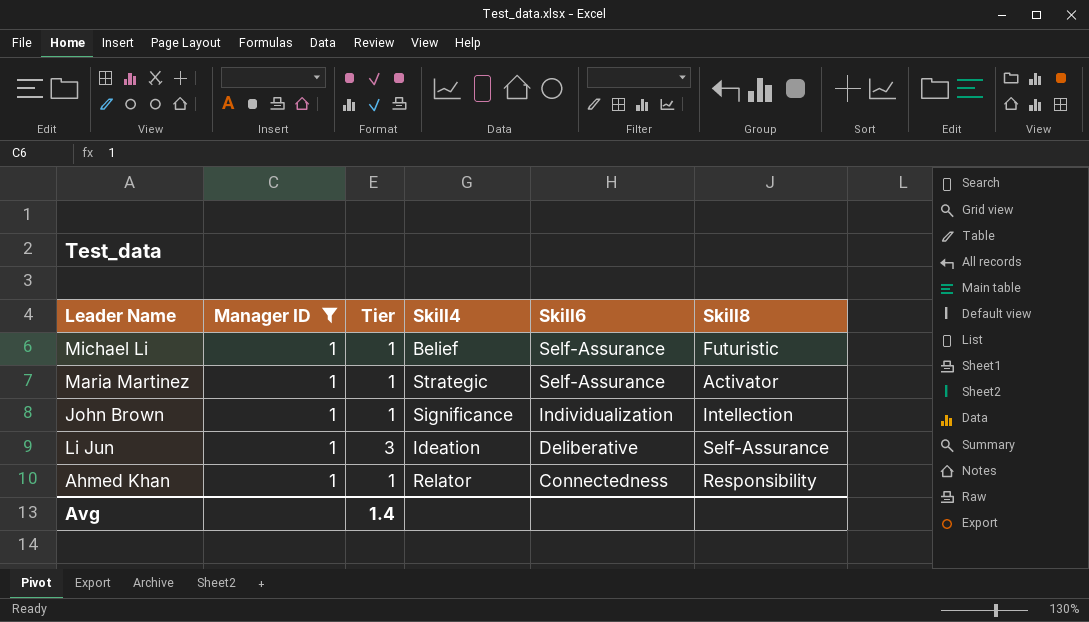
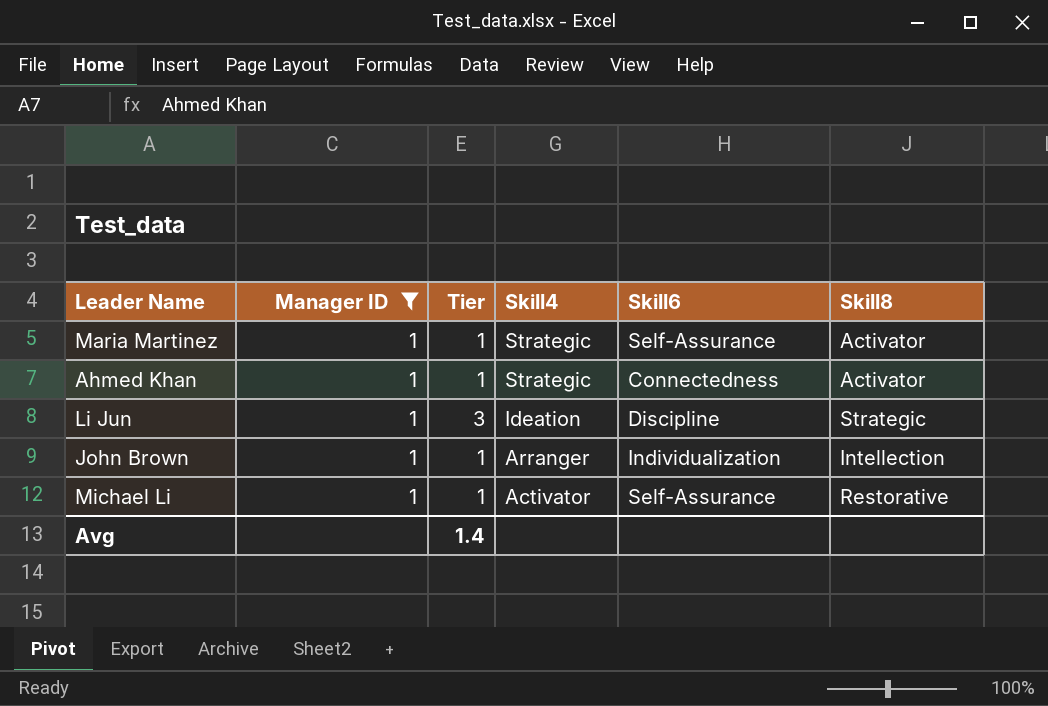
row order: Skill6 descending -> Skill4 descending
Ahmed Khan | Skill4: Relator -> Strategic
Ahmed Khan | Skill8: Responsibility -> Activator
Li Jun | Skill6: Deliberative -> Discipline
Li Jun | Skill8: Self-Assurance -> Strategic
John Brown | Skill4: Significance -> Arranger
Michael Li | Skill4: Belief -> Activator
Michael Li | Skill8: Futuristic -> Restorative

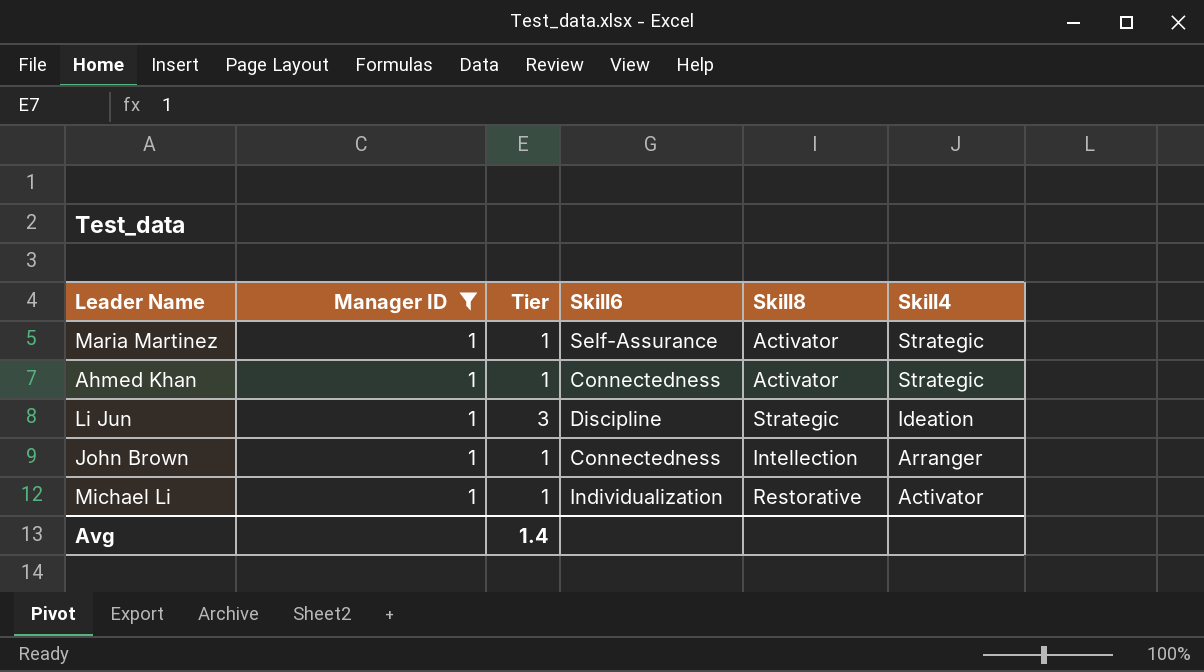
column Skill4 | position: 4 -> 6
John Brown | Skill6: Individualization -> Connectedness
Michael Li | Skill6: Self-Assurance -> Individualization

